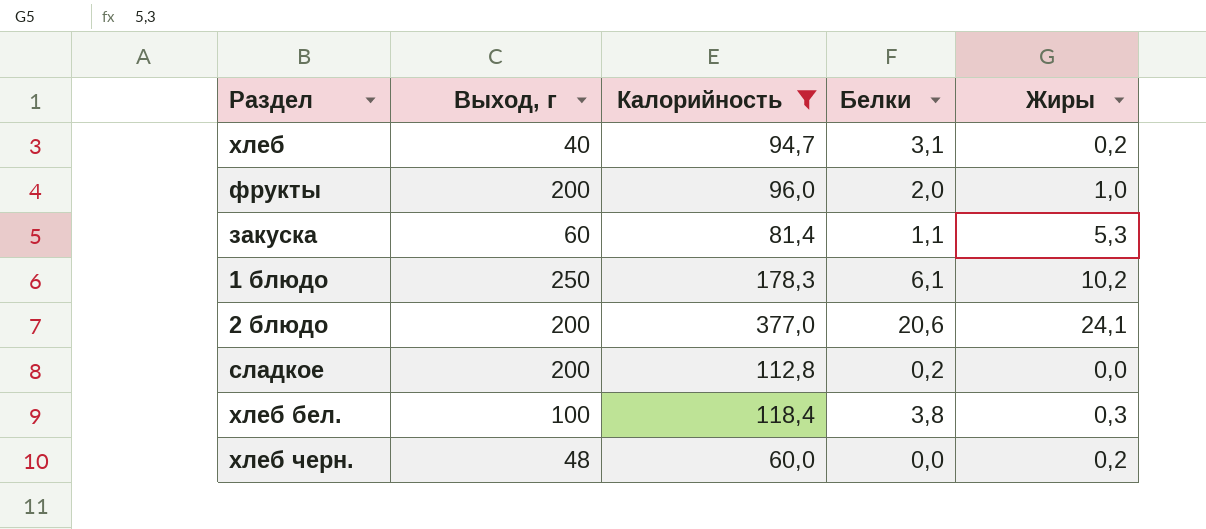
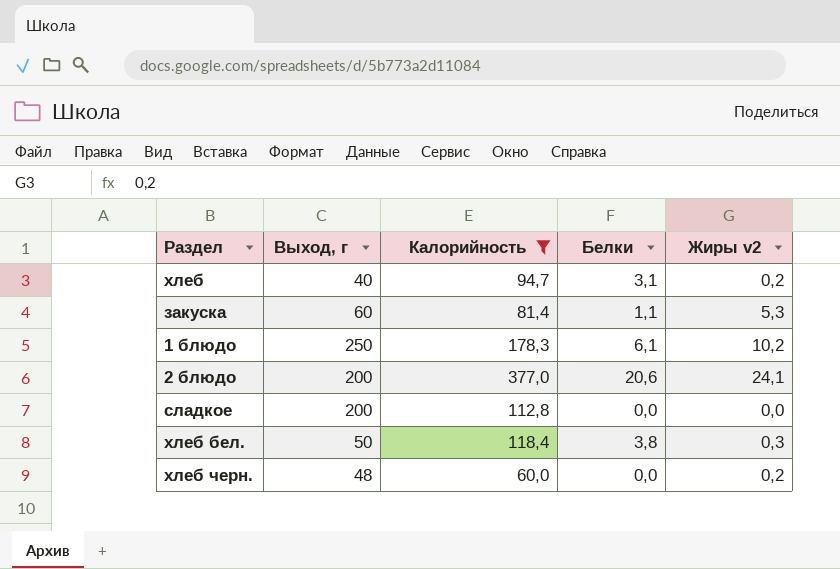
column name: Жиры -> Жиры v2
row фрукты: 200 | 96,0 | 2,0 | 1,0 -> none
сладкое | Белки: 0,2 -> 0,0
хлеб бел. | Выход, г: 100 -> 50

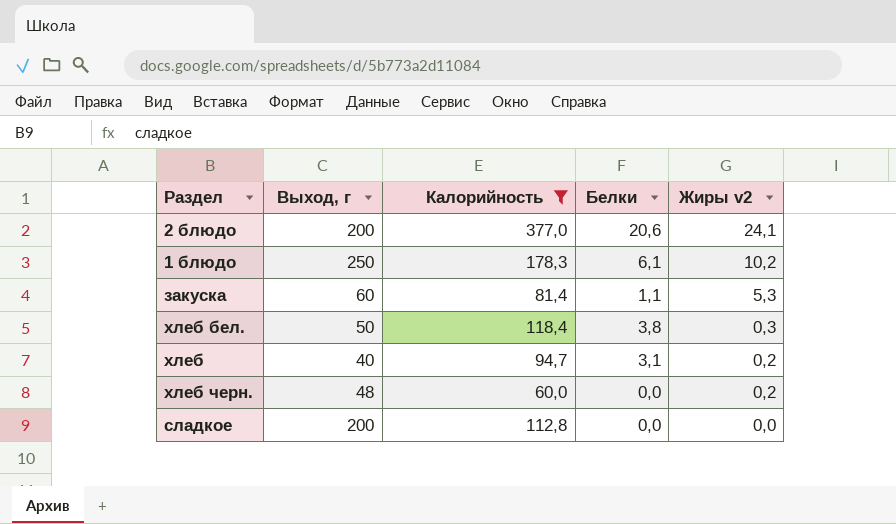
row order: none -> Жиры v2 descending

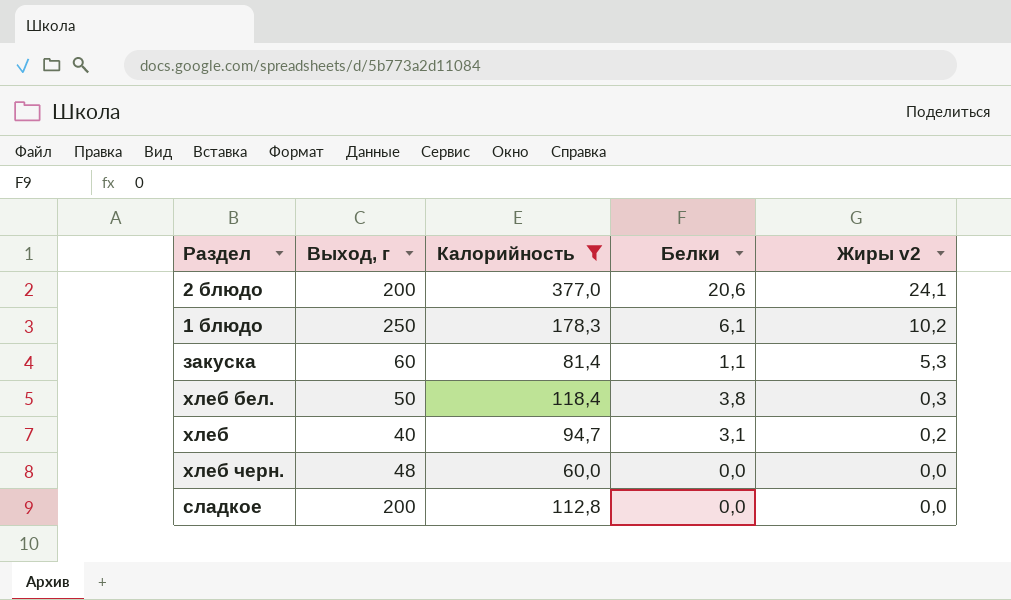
хлеб черн. | Жиры v2: 0,2 -> 0,0

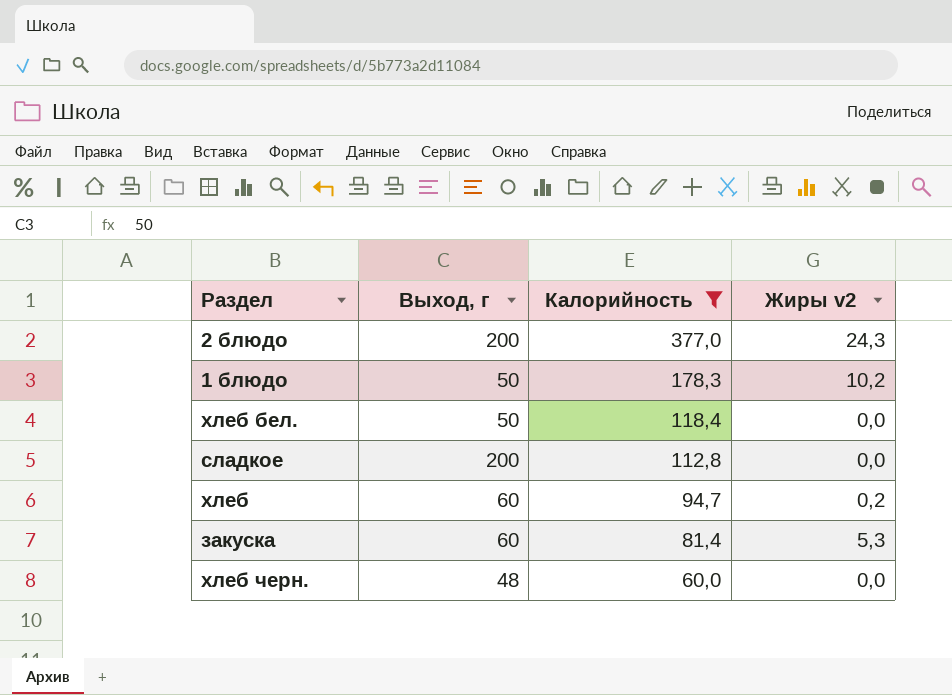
row order: Жиры v2 descending -> Калорийность descending
column Белки | position: 4 -> none
2 блюдо | Жиры v2: 24,1 -> 24,3
1 блюдо | Выход, г: 250 -> 50
хлеб бел. | Жиры v2: 0,3 -> 0,0
хлеб | Выход, г: 40 -> 60

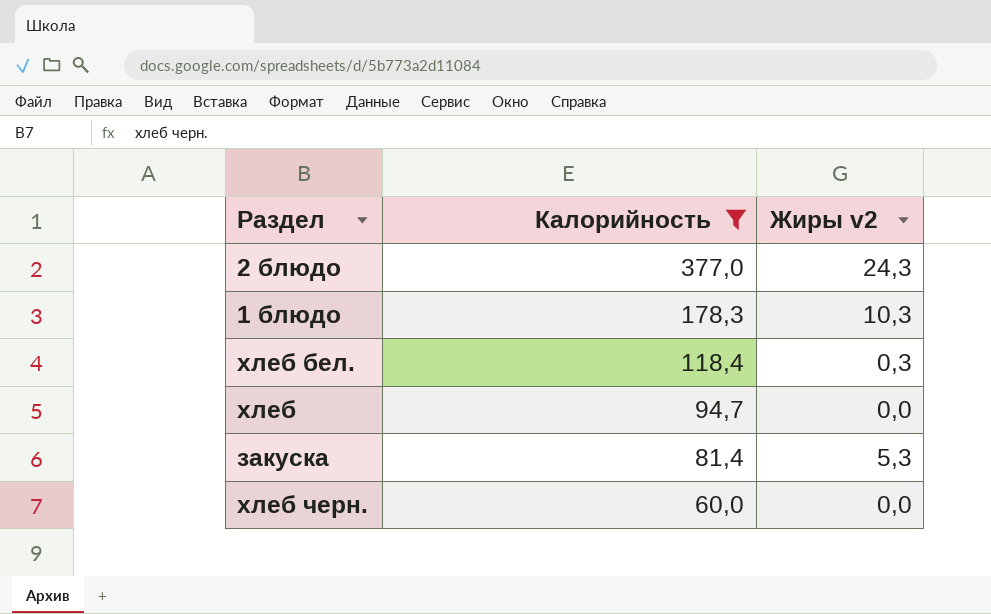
column Выход, г | position: 2 -> none
row сладкое: 200 | 112,8 | 0,0 -> none
1 блюдо | Жиры v2: 10,2 -> 10,3
хлеб бел. | Жиры v2: 0,0 -> 0,3
хлеб | Жиры v2: 0,2 -> 0,0

